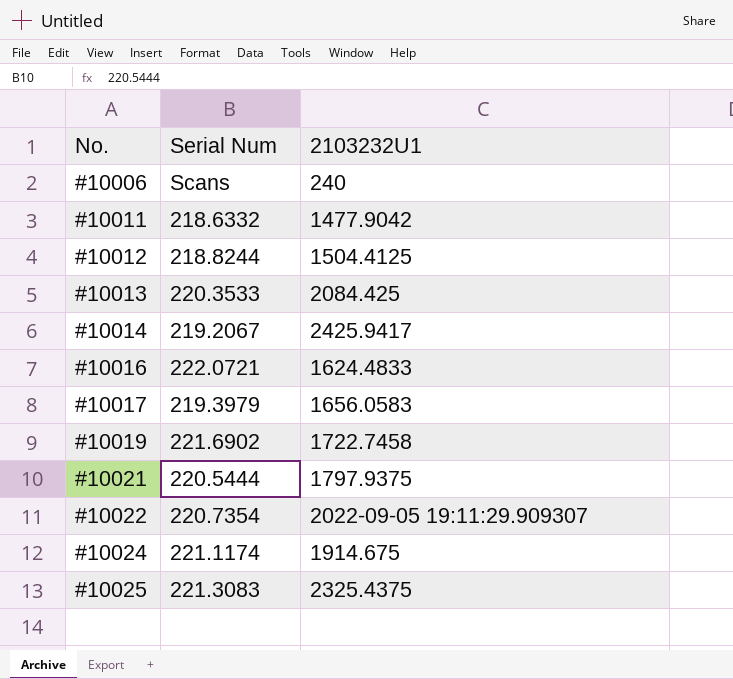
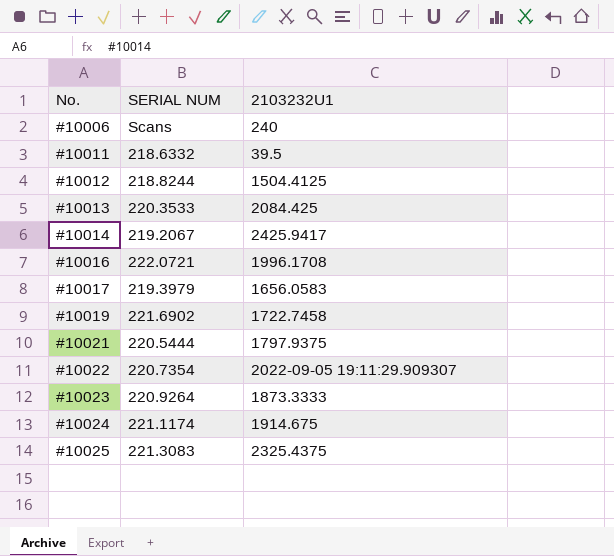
column name: Serial Num -> SERIAL NUM
#10011 | 2103232U1: 1477.9042 -> 39.5
#10016 | 2103232U1: 1624.4833 -> 1996.1708
row #10023: none -> 220.9264 | 1873.3333

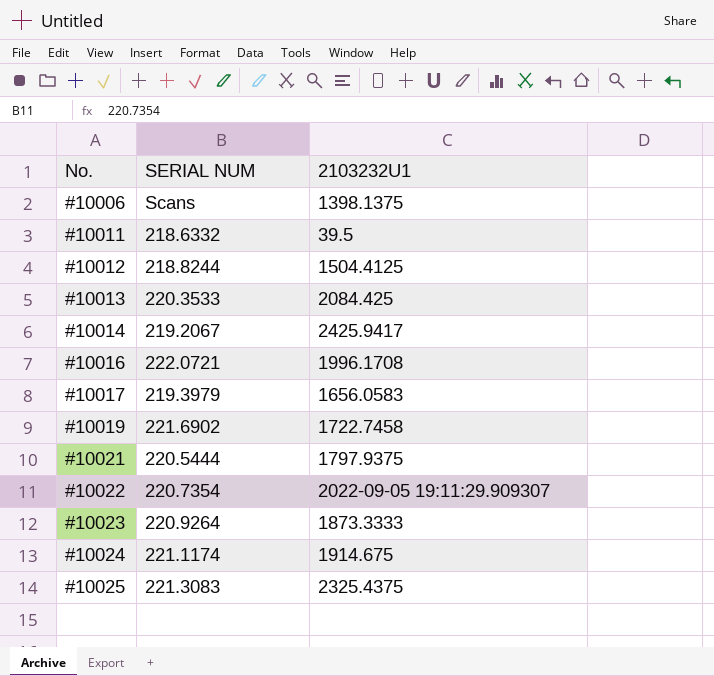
#10006 | 2103232U1: 240 -> 1398.1375

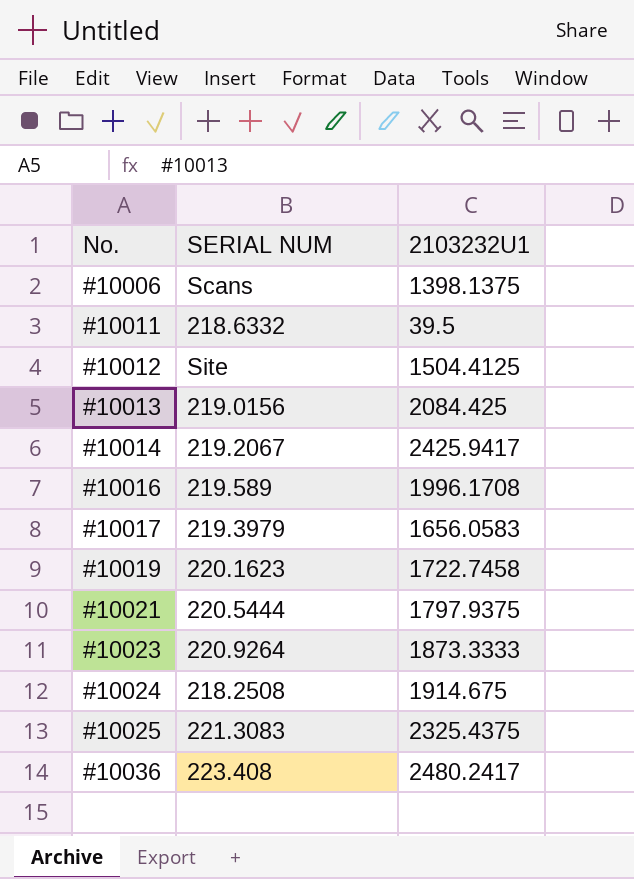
row #10022: 220.7354 | 2022-09-05 19:11:29.909307 -> none
#10012 | SERIAL NUM: 218.8244 -> Site
#10013 | SERIAL NUM: 220.3533 -> 219.0156
#10016 | SERIAL NUM: 222.0721 -> 219.589
#10019 | SERIAL NUM: 221.6902 -> 220.1623
#10024 | SERIAL NUM: 221.1174 -> 218.2508
row #10036: none -> 223.408 | 2480.2417

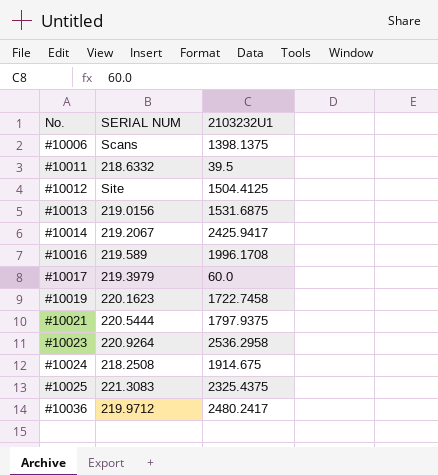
#10013 | 2103232U1: 2084.425 -> 1531.6875
#10017 | 2103232U1: 1656.0583 -> 60.0
#10023 | 2103232U1: 1873.3333 -> 2536.2958
#10036 | SERIAL NUM: 223.408 -> 219.9712

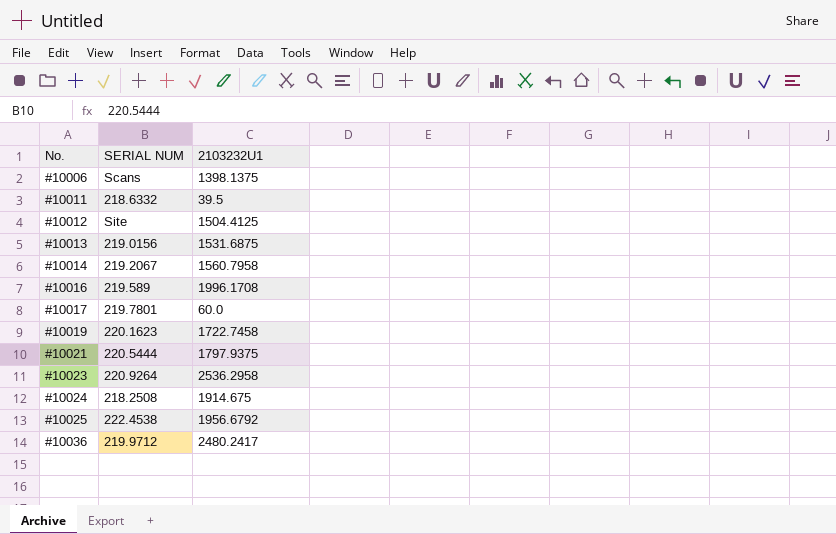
#10014 | 2103232U1: 2425.9417 -> 1560.7958
#10017 | SERIAL NUM: 219.3979 -> 219.7801
#10025 | SERIAL NUM: 221.3083 -> 222.4538
#10025 | 2103232U1: 2325.4375 -> 1956.6792

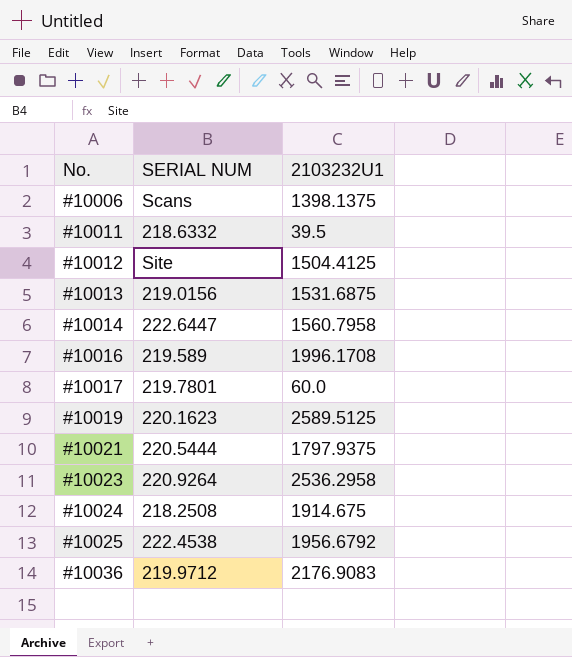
#10014 | SERIAL NUM: 219.2067 -> 222.6447
#10019 | 2103232U1: 1722.7458 -> 2589.5125
#10036 | 2103232U1: 2480.2417 -> 2176.9083

